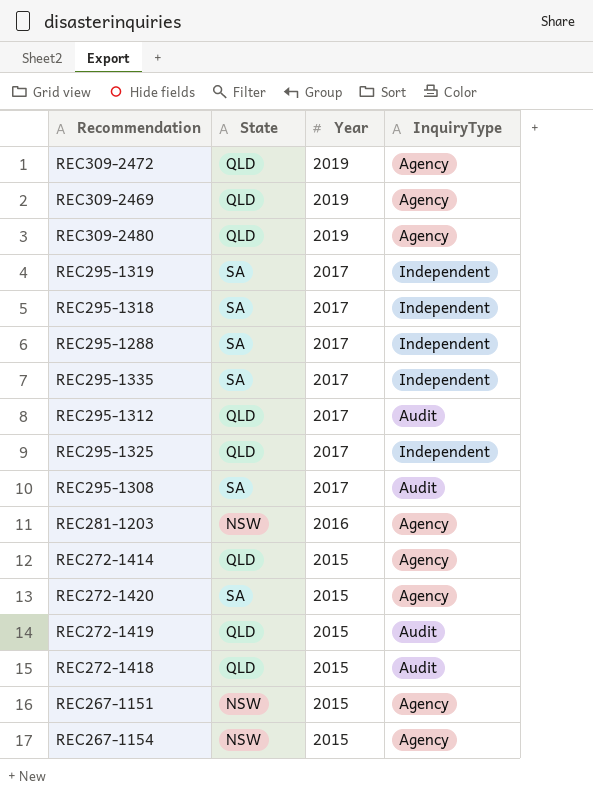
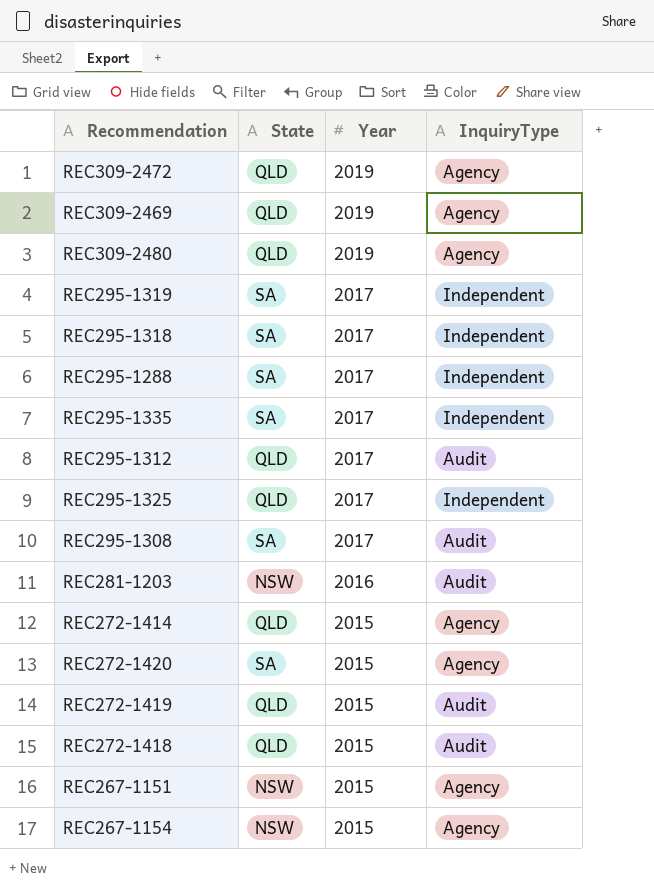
REC281-1203 | InquiryType: Agency -> Audit

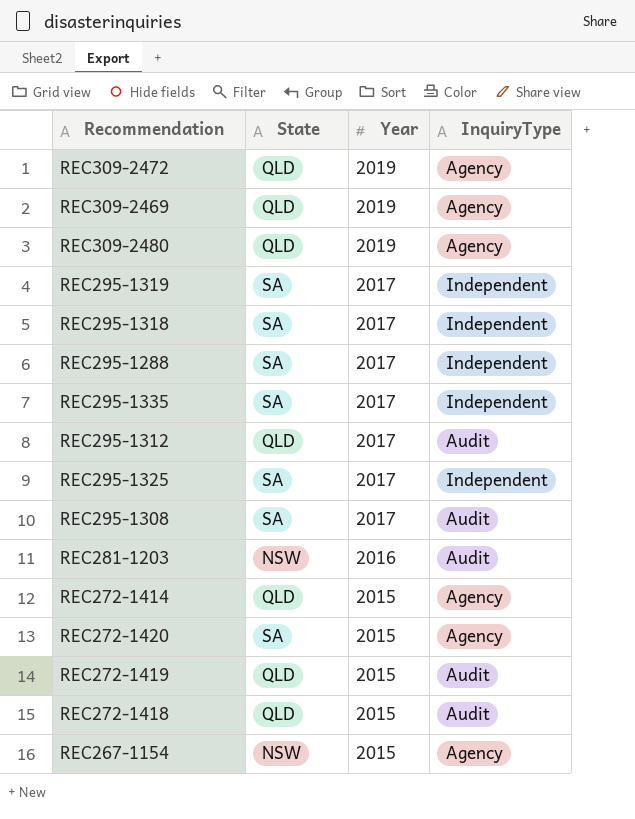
row REC267-1151: NSW | 2015 | Agency -> none
REC295-1325 | State: QLD -> SA

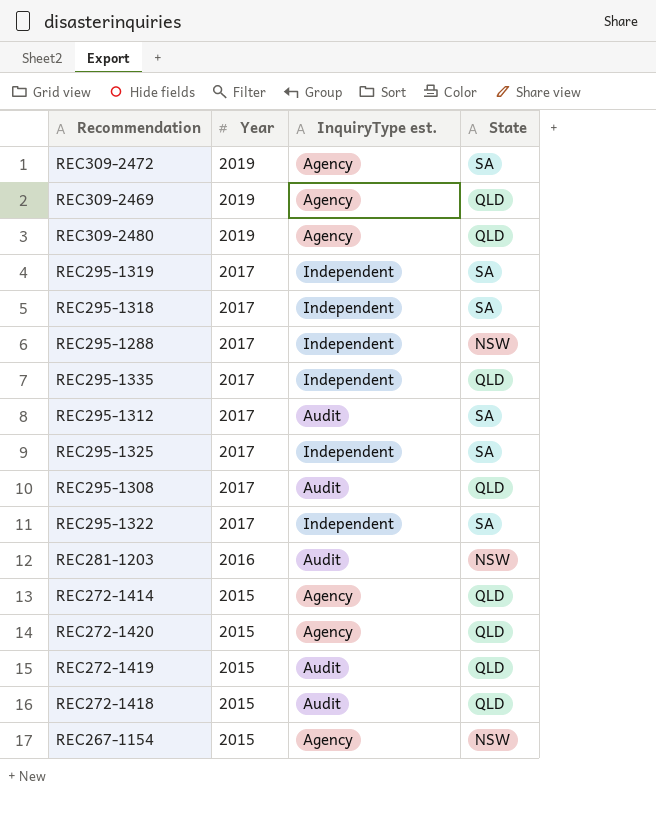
column name: InquiryType -> InquiryType est.
column State | position: 2 -> 4
REC309-2472 | State: QLD -> SA
REC295-1288 | State: SA -> NSW
REC295-1335 | State: SA -> QLD
REC295-1312 | State: QLD -> SA
REC295-1308 | State: SA -> QLD
row REC295-1322: none -> 2017 | Independent | SA
REC272-1420 | State: SA -> QLD

